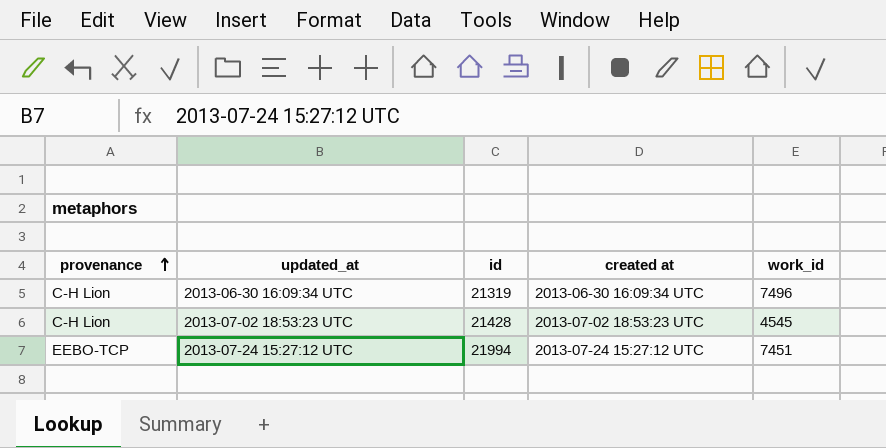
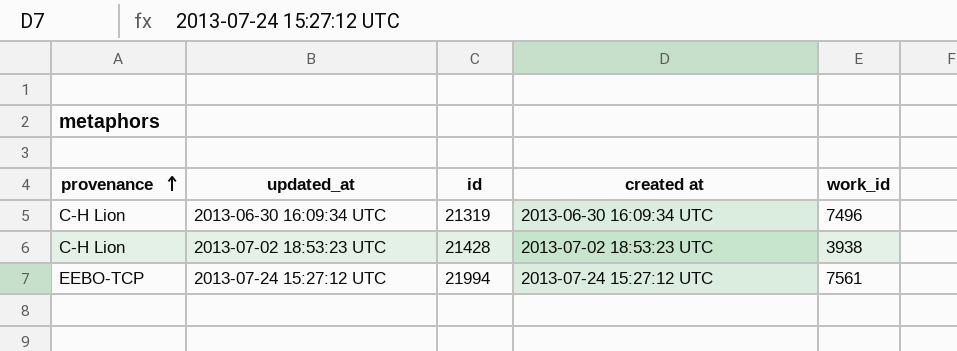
2013-07-02 18:53:23 UTC | work_id: 4545 -> 3938
2013-07-24 15:27:12 UTC | work_id: 7451 -> 7561

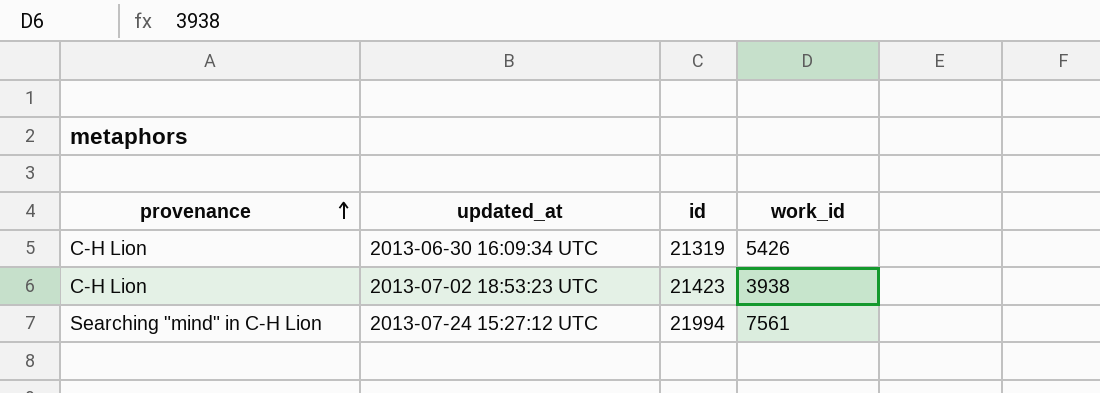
column created at | position: 4 -> none
2013-06-30 16:09:34 UTC | work_id: 7496 -> 5426
2013-07-02 18:53:23 UTC | id: 21428 -> 21423
2013-07-24 15:27:12 UTC | provenance: EEBO-TCP -> Searching "mind" in C-H Lion

